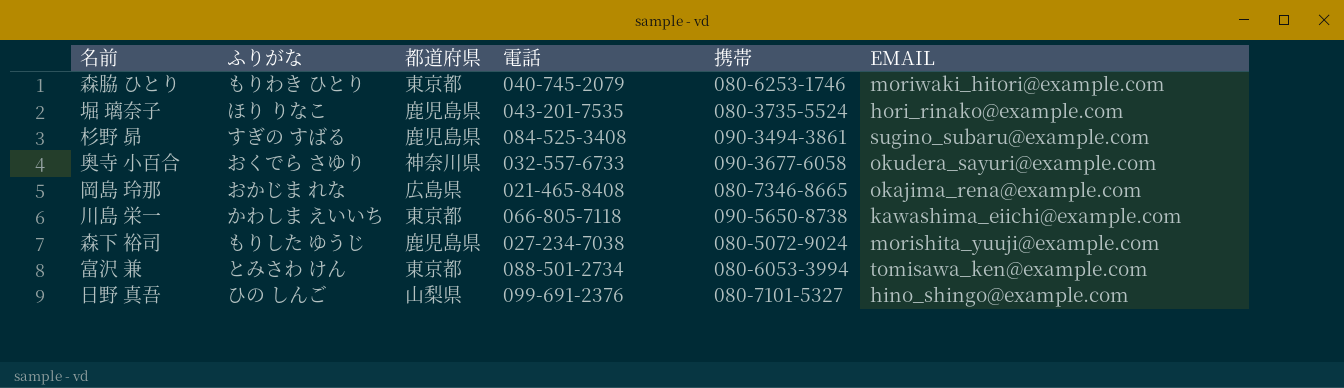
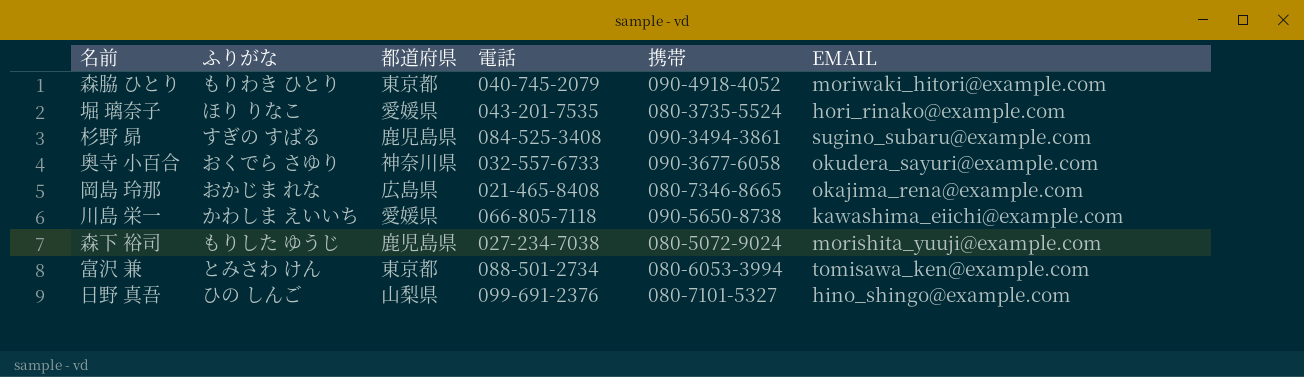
森脇 ひとり | 携帯: 080-6253-1746 -> 090-4918-4052
堀 璃奈子 | 都道府県: 鹿児島県 -> 愛媛県
川島 栄一 | 都道府県: 東京都 -> 愛媛県

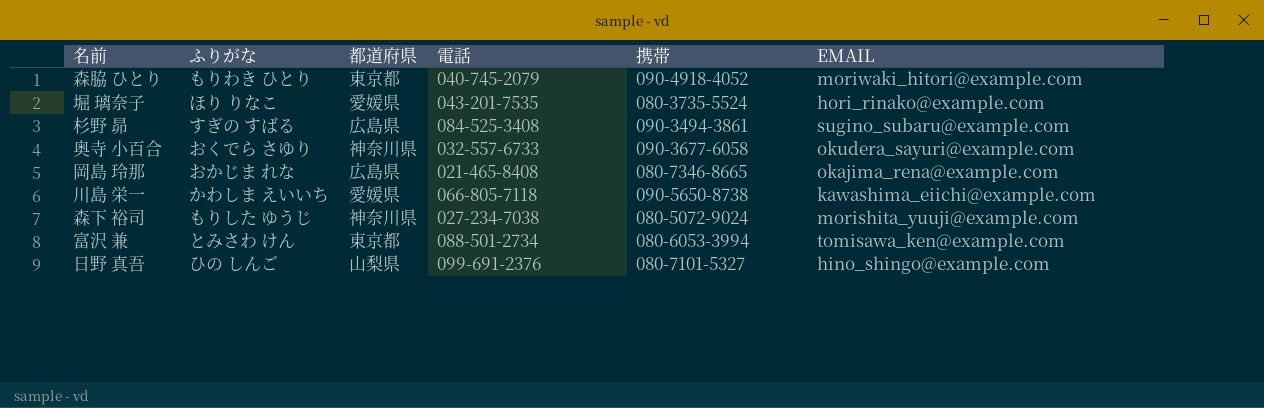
杉野 昴 | 都道府県: 鹿児島県 -> 広島県
森下 裕司 | 都道府県: 鹿児島県 -> 神奈川県

